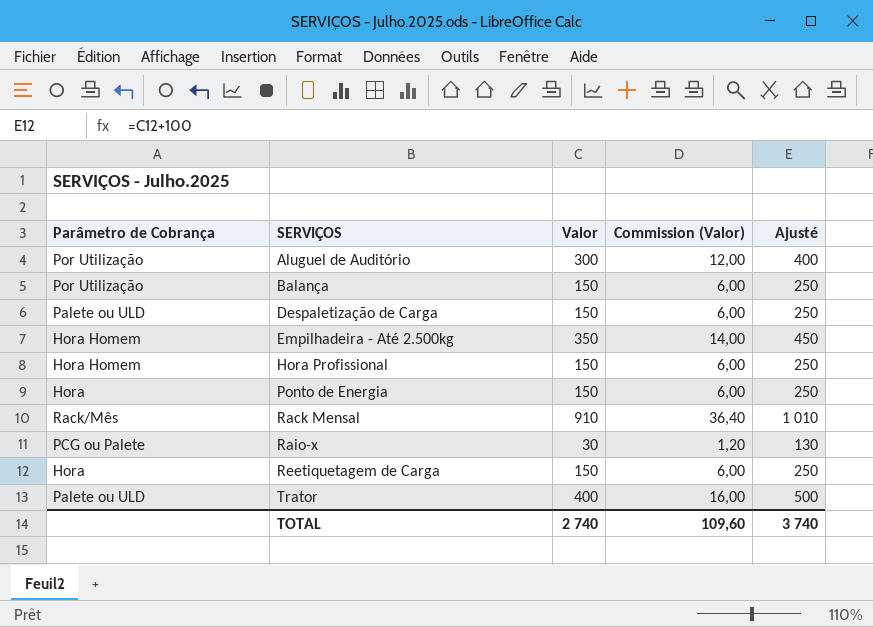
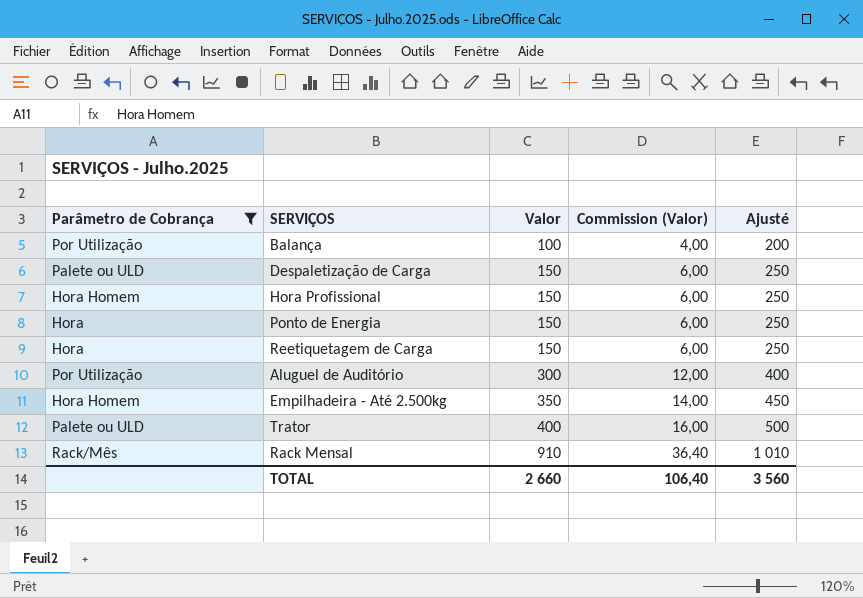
filter: none -> Parâmetro de Cobrança != PCG ou Palete
row order: SERVIÇOS ascending -> Valor ascending
Balança | Valor: 150 -> 100
Balança | Commission (Valor): 6,00 -> 4,00
Balança | Ajusté: 250 -> 200
TOTAL | Valor: 2 740 -> 2 660
TOTAL | Commission (Valor): 109,60 -> 106,40
TOTAL | Ajusté: 3 740 -> 3 560

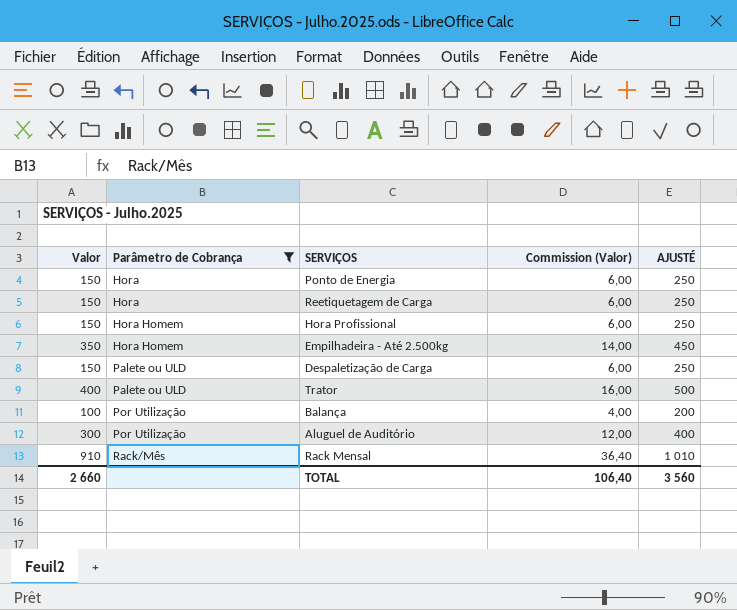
row order: Valor ascending -> Parâmetro de Cobrança ascending
column Valor | position: 3 -> 1
column name: Ajusté -> AJUSTÉ

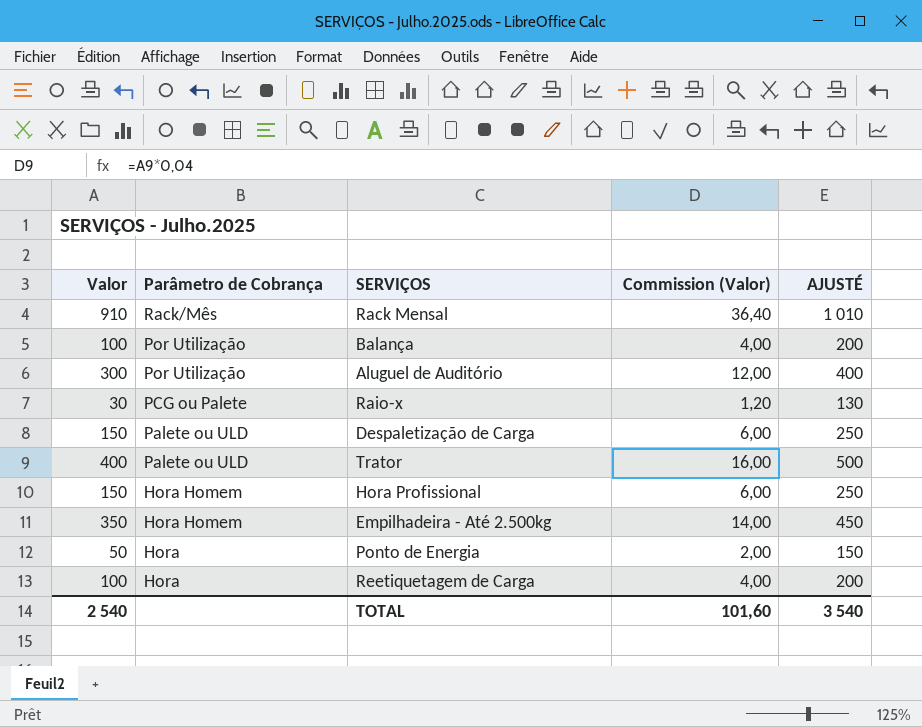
filter: Parâmetro de Cobrança != PCG ou Palete -> none
row order: Parâmetro de Cobrança ascending -> Parâmetro de Cobrança descending
Ponto de Energia | Valor: 150 -> 50
Ponto de Energia | Commission (Valor): 6,00 -> 2,00
Ponto de Energia | AJUSTÉ: 250 -> 150
Reetiquetagem de Carga | Valor: 150 -> 100
Reetiquetagem de Carga | Commission (Valor): 6,00 -> 4,00
Reetiquetagem de Carga | AJUSTÉ: 250 -> 200
TOTAL | Valor: 2 660 -> 2 540
TOTAL | Commission (Valor): 106,40 -> 101,60
TOTAL | AJUSTÉ: 3 560 -> 3 540

